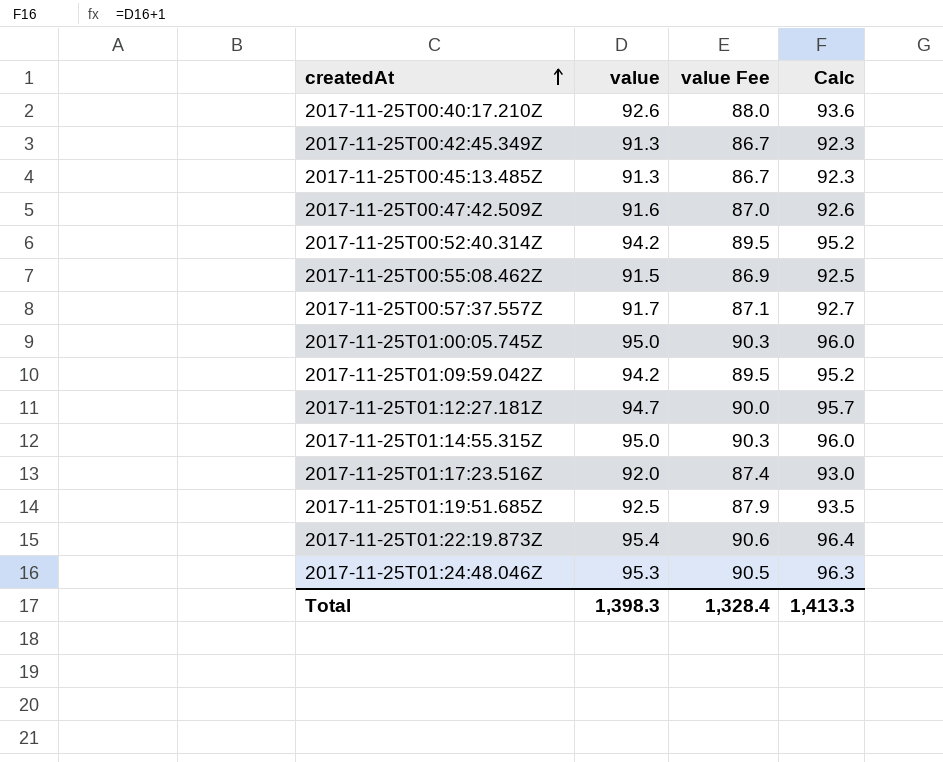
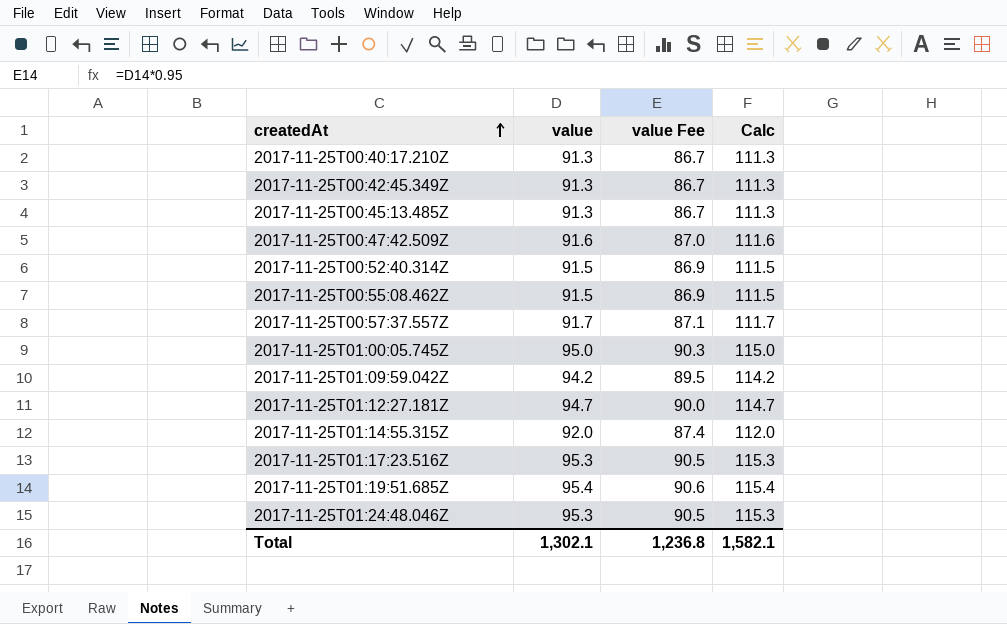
column Calc | formula: [value] + 1 -> [value] + 20
row 2017-11-25T01:22:19.873Z: 95.4 | 90.6 | 96.4 -> none
2017-11-25T00:40:17.210Z | value: 92.6 -> 91.3
2017-11-25T00:40:17.210Z | value Fee: 88.0 -> 86.7
2017-11-25T00:52:40.314Z | value: 94.2 -> 91.5
2017-11-25T00:52:40.314Z | value Fee: 89.5 -> 86.9
2017-11-25T01:14:55.315Z | value: 95.0 -> 92.0
2017-11-25T01:14:55.315Z | value Fee: 90.3 -> 87.4
2017-11-25T01:17:23.516Z | value: 92.0 -> 95.3
2017-11-25T01:17:23.516Z | value Fee: 87.4 -> 90.5
2017-11-25T01:19:51.685Z | value: 92.5 -> 95.4
2017-11-25T01:19:51.685Z | value Fee: 87.9 -> 90.6
Total | value: 1,398.3 -> 1,302.1
Total | value Fee: 1,328.4 -> 1,236.8
Total | Calc: 1,413.3 -> 1,582.1

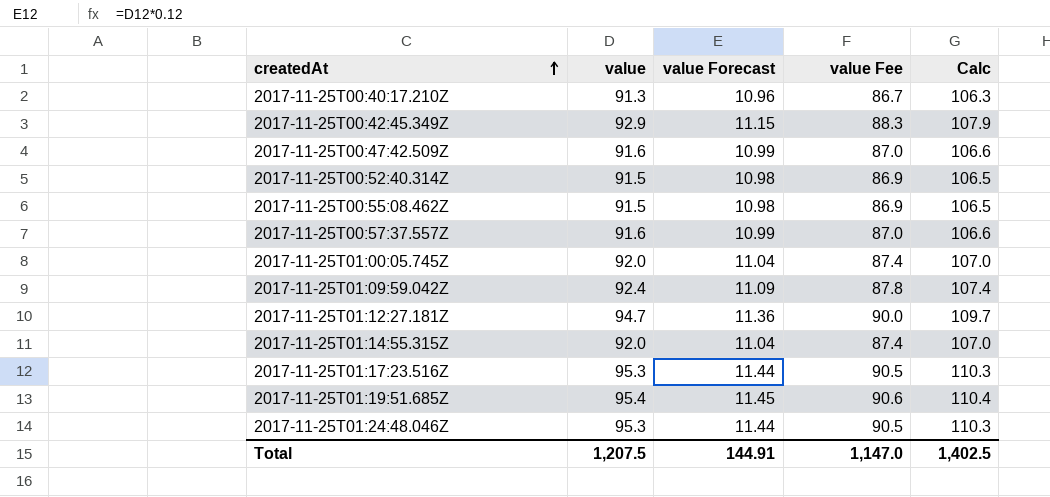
column value Forecast | formula: none -> [value] * 0.12
column Calc | formula: [value] + 20 -> [value] + 15
row 2017-11-25T00:45:13.485Z: 91.3 | 86.7 | 111.3 -> none
2017-11-25T00:42:45.349Z | value: 91.3 -> 92.9
2017-11-25T00:42:45.349Z | value Fee: 86.7 -> 88.3
2017-11-25T00:57:37.557Z | value: 91.7 -> 91.6
2017-11-25T00:57:37.557Z | value Fee: 87.1 -> 87.0
2017-11-25T01:00:05.745Z | value: 95.0 -> 92.0
2017-11-25T01:00:05.745Z | value Fee: 90.3 -> 87.4
2017-11-25T01:09:59.042Z | value: 94.2 -> 92.4
2017-11-25T01:09:59.042Z | value Fee: 89.5 -> 87.8
Total | value: 1,302.1 -> 1,207.5
Total | value Fee: 1,236.8 -> 1,147.0
Total | Calc: 1,582.1 -> 1,402.5

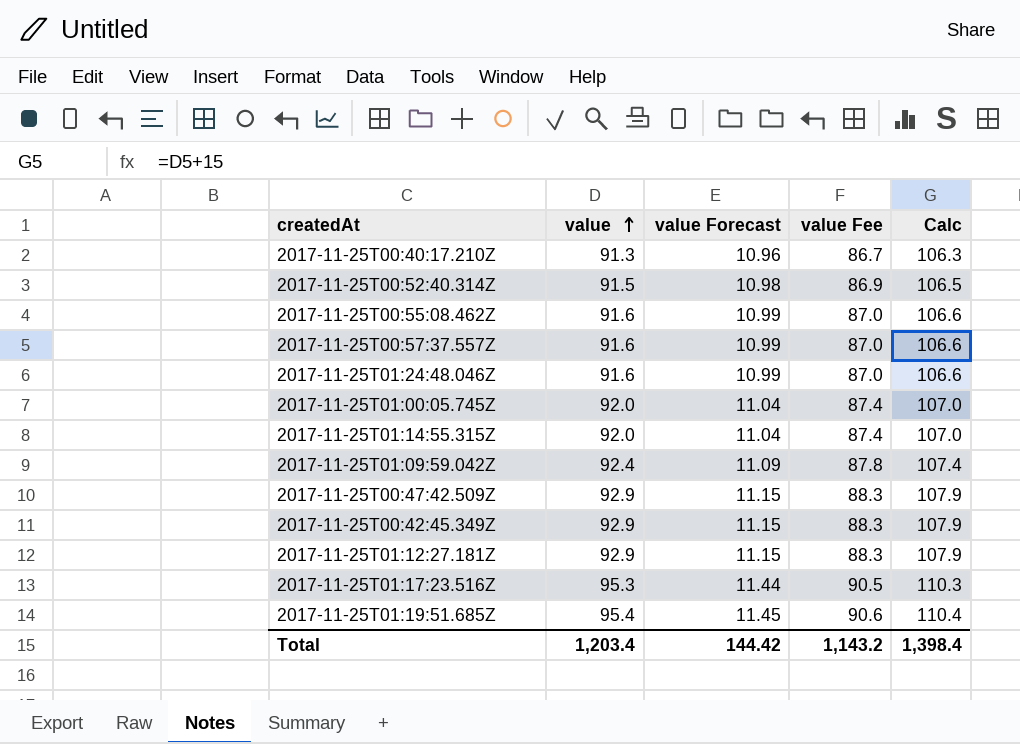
row order: createdAt ascending -> value ascending
2017-11-25T00:55:08.462Z | value: 91.5 -> 91.6
2017-11-25T00:55:08.462Z | value Forecast: 10.98 -> 10.99
2017-11-25T00:55:08.462Z | value Fee: 86.9 -> 87.0
2017-11-25T00:55:08.462Z | Calc: 106.5 -> 106.6
2017-11-25T01:24:48.046Z | value: 95.3 -> 91.6
2017-11-25T01:24:48.046Z | value Forecast: 11.44 -> 10.99
2017-11-25T01:24:48.046Z | value Fee: 90.5 -> 87.0
2017-11-25T01:24:48.046Z | Calc: 110.3 -> 106.6
2017-11-25T00:47:42.509Z | value: 91.6 -> 92.9
2017-11-25T00:47:42.509Z | value Forecast: 10.99 -> 11.15
2017-11-25T00:47:42.509Z | value Fee: 87.0 -> 88.3
2017-11-25T00:47:42.509Z | Calc: 106.6 -> 107.9
2017-11-25T01:12:27.181Z | value: 94.7 -> 92.9
2017-11-25T01:12:27.181Z | value Forecast: 11.36 -> 11.15
2017-11-25T01:12:27.181Z | value Fee: 90.0 -> 88.3
2017-11-25T01:12:27.181Z | Calc: 109.7 -> 107.9
Total | value: 1,207.5 -> 1,203.4
Total | value Forecast: 144.91 -> 144.42
Total | value Fee: 1,147.0 -> 1,143.2
Total | Calc: 1,402.5 -> 1,398.4

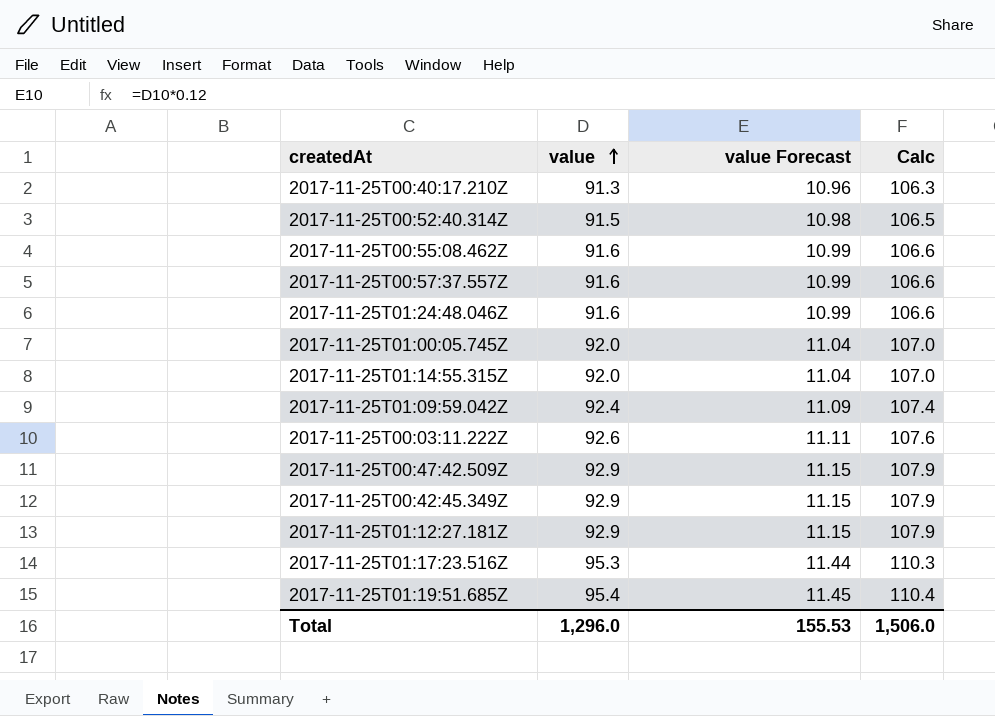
column value Fee | formula: [value] * 0.95 -> none
row 2017-11-25T00:03:11.222Z: none -> 92.6 | 11.11 | 107.6
Total | value: 1,203.4 -> 1,296.0
Total | value Forecast: 144.42 -> 155.53
Total | Calc: 1,398.4 -> 1,506.0

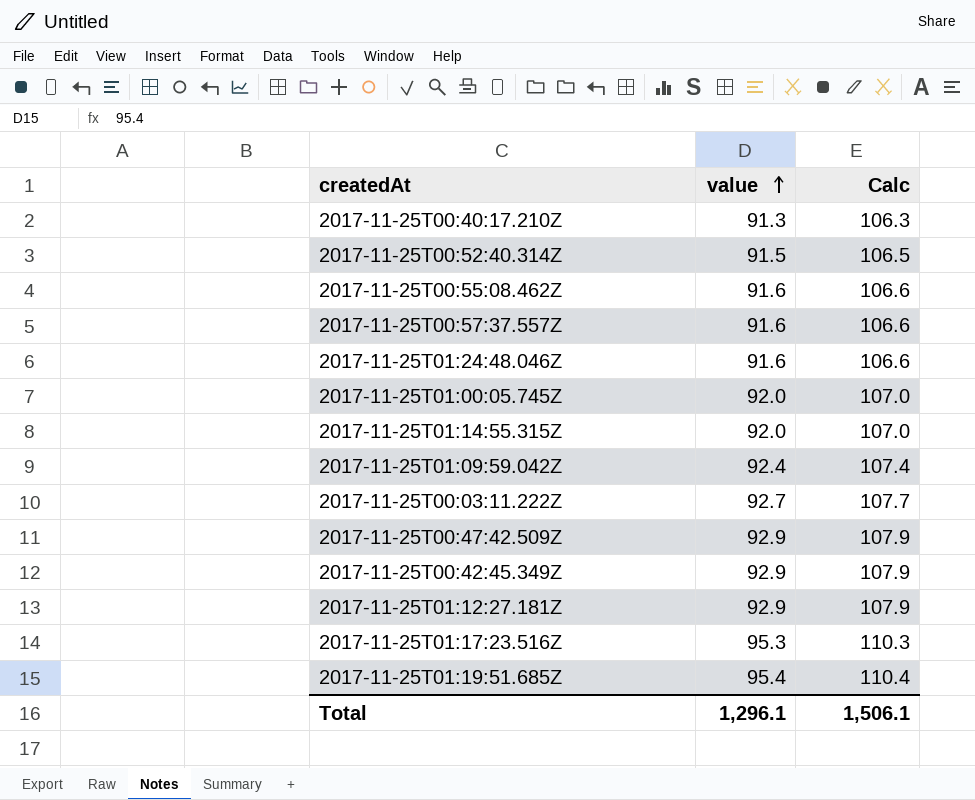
column value Forecast | formula: [value] * 0.12 -> none
2017-11-25T00:03:11.222Z | value: 92.6 -> 92.7
2017-11-25T00:03:11.222Z | Calc: 107.6 -> 107.7
Total | value: 1,296.0 -> 1,296.1
Total | Calc: 1,506.0 -> 1,506.1

